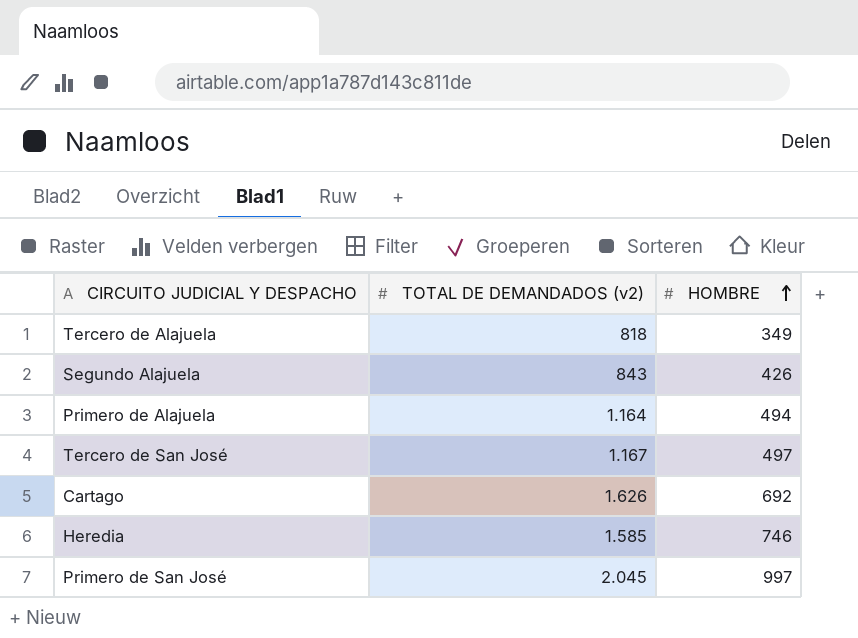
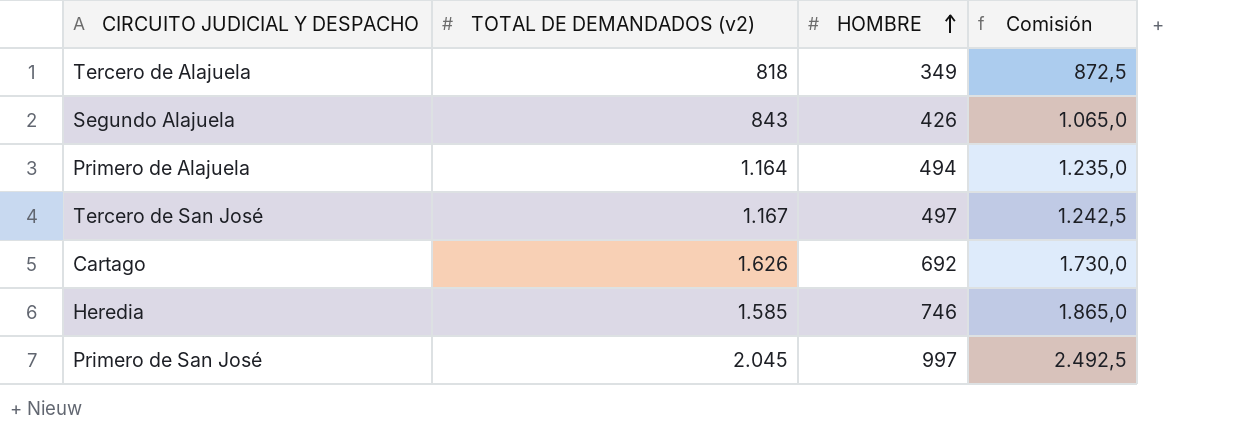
column Comisión | formula: none -> [HOMBRE] * 2,5

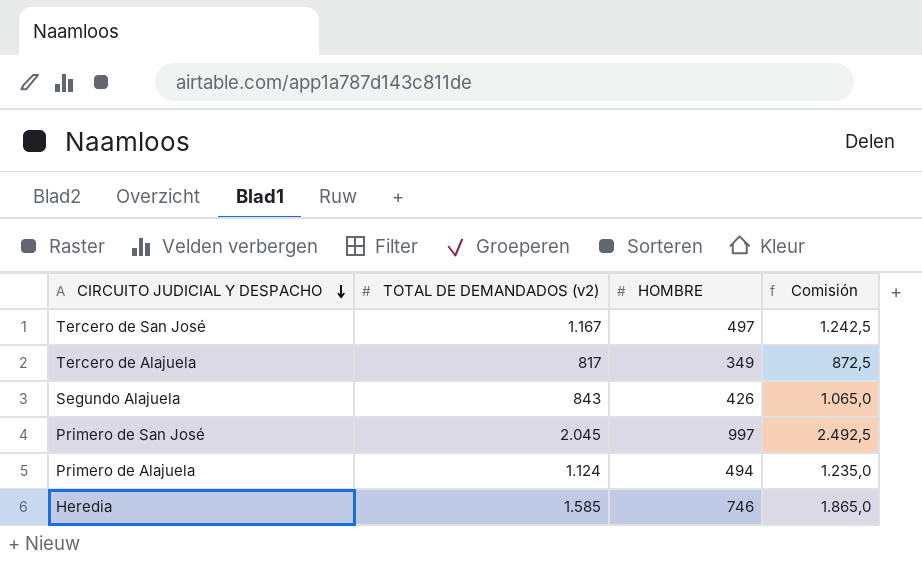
row order: HOMBRE ascending -> CIRCUITO JUDICIAL Y DESPACHO descending
row Cartago: 1.626 | 692 | 1.730,0 -> none
Tercero de Alajuela | TOTAL DE DEMANDADOS (v2): 818 -> 817
Primero de Alajuela | TOTAL DE DEMANDADOS (v2): 1.164 -> 1.124

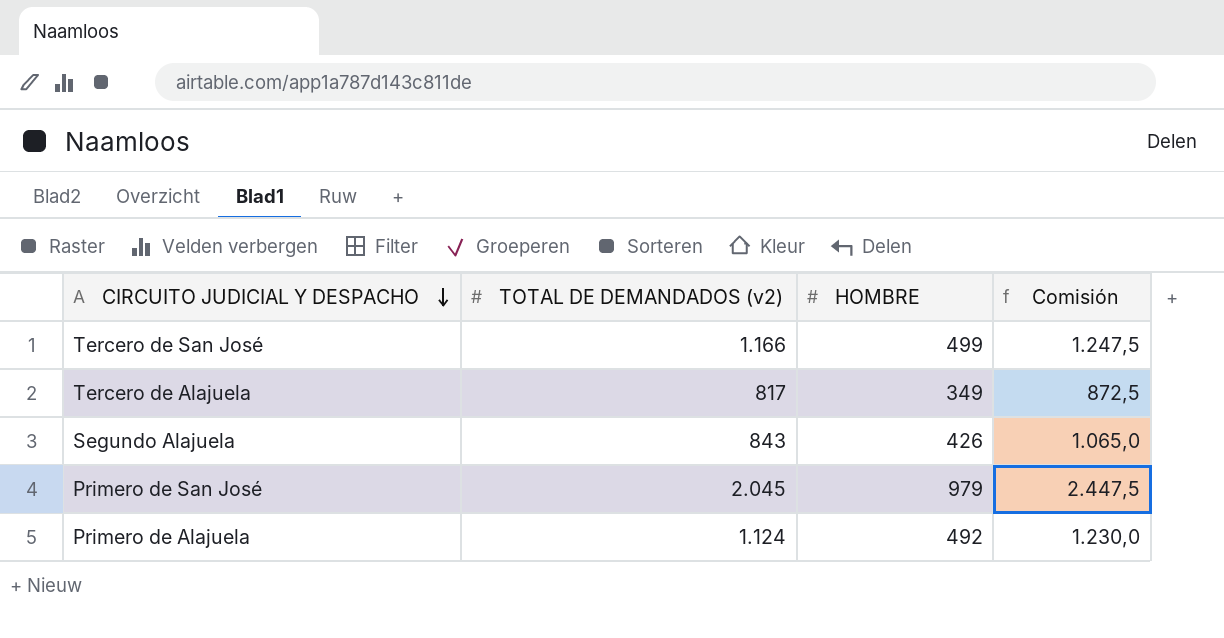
row Heredia: 1.585 | 746 | 1.865,0 -> none
Tercero de San José | TOTAL DE DEMANDADOS (v2): 1.167 -> 1.166
Tercero de San José | HOMBRE: 497 -> 499
Tercero de San José | Comisión: 1.242,5 -> 1.247,5
Primero de San José | HOMBRE: 997 -> 979
Primero de San José | Comisión: 2.492,5 -> 2.447,5
Primero de Alajuela | HOMBRE: 494 -> 492
Primero de Alajuela | Comisión: 1.235,0 -> 1.230,0

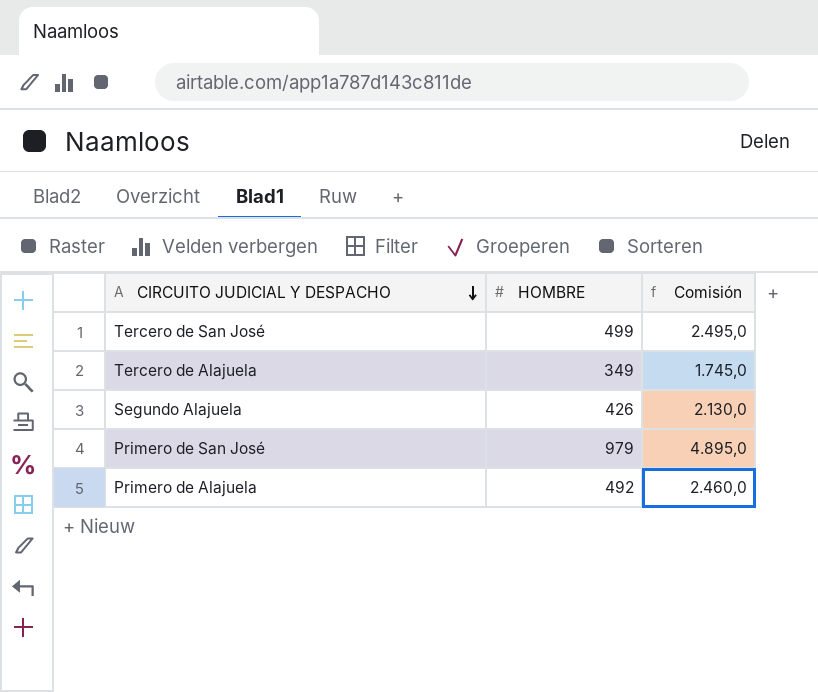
column TOTAL DE DEMANDADOS (v2) | position: 2 -> none
column Comisión | formula: [HOMBRE] * 2,5 -> [HOMBRE] * 5

